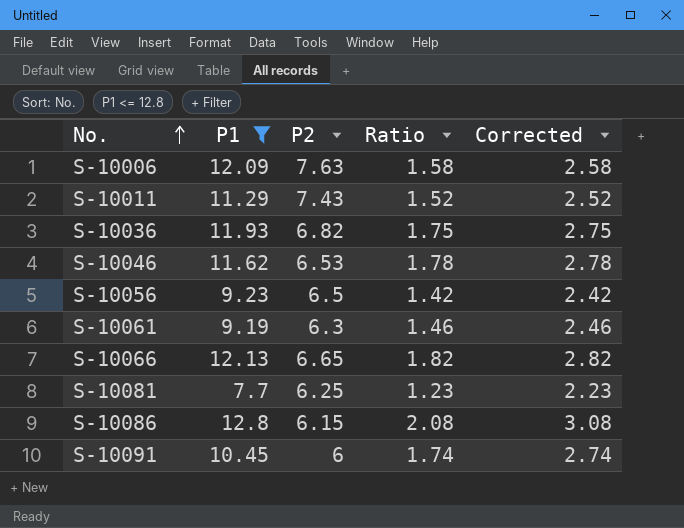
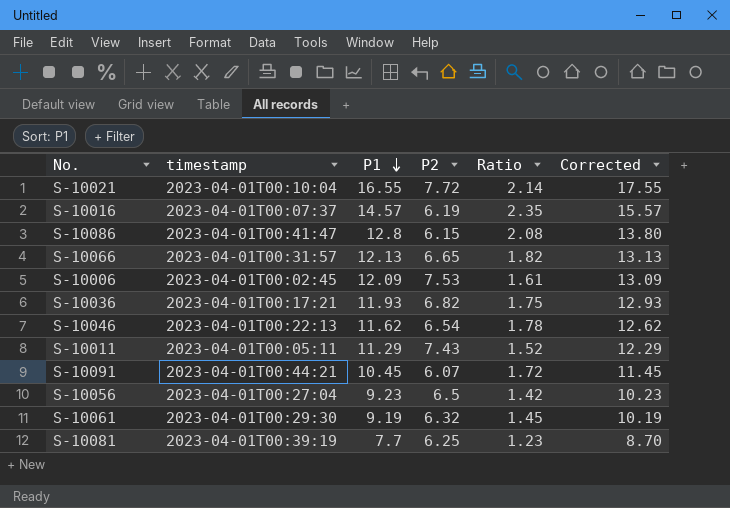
filter: P1 <= 12.8 -> none
row order: No. ascending -> P1 descending
column timestamp | position: none -> 2
column Corrected | formula: [Ratio] + 1 -> [P1] + 1
S-10006 | P2: 7.63 -> 7.53
S-10006 | Ratio: 1.58 -> 1.61
S-10046 | P2: 6.53 -> 6.54
S-10091 | P2: 6 -> 6.07
S-10091 | Ratio: 1.74 -> 1.72
S-10061 | P2: 6.3 -> 6.32
S-10061 | Ratio: 1.46 -> 1.45

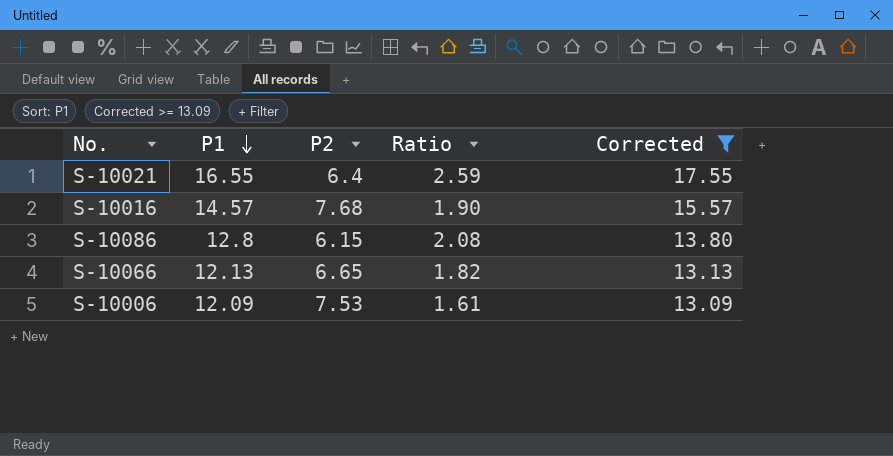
filter: none -> Corrected >= 13.09
column timestamp | position: 2 -> none
S-10021 | P2: 7.72 -> 6.4
S-10021 | Ratio: 2.14 -> 2.59
S-10016 | P2: 6.19 -> 7.68
S-10016 | Ratio: 2.35 -> 1.90

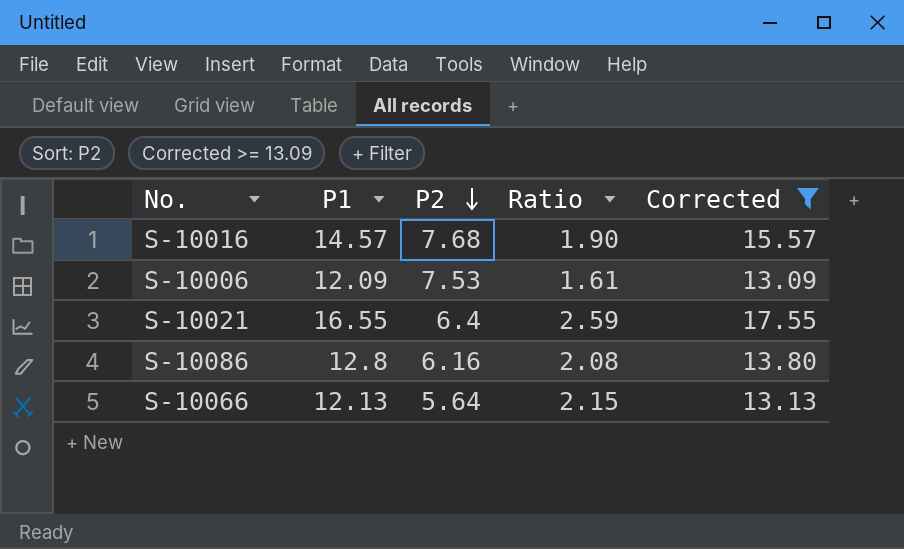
row order: P1 descending -> P2 descending
S-10086 | P2: 6.15 -> 6.16
S-10066 | P2: 6.65 -> 5.64
S-10066 | Ratio: 1.82 -> 2.15

